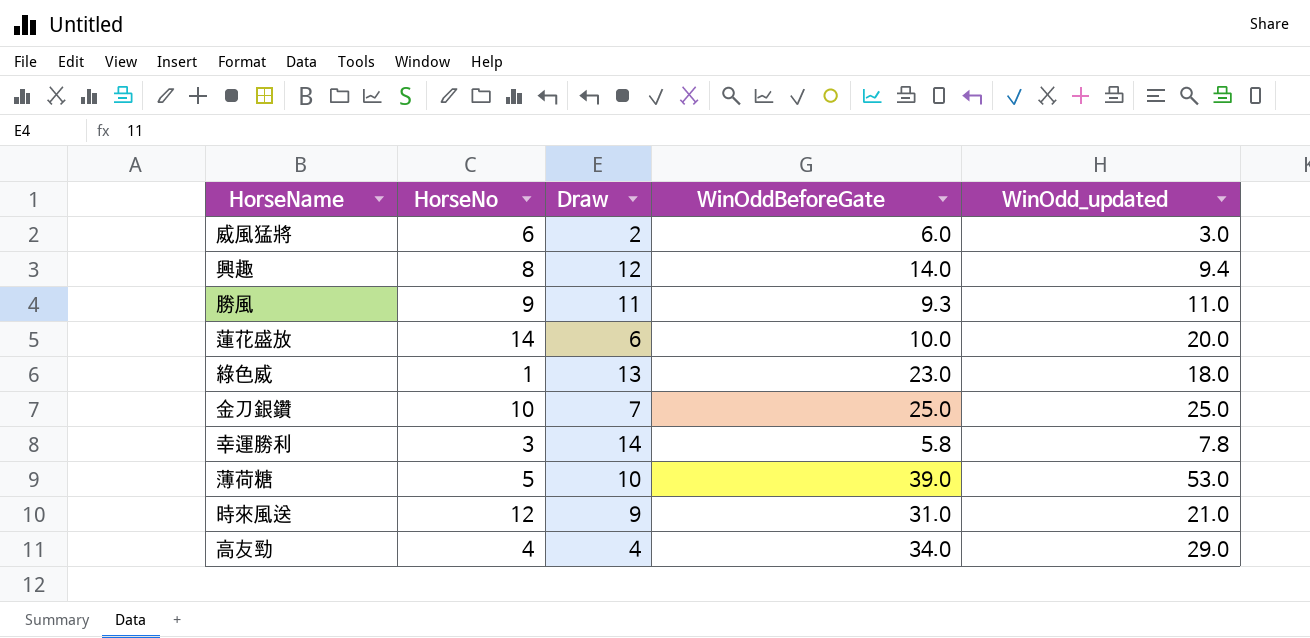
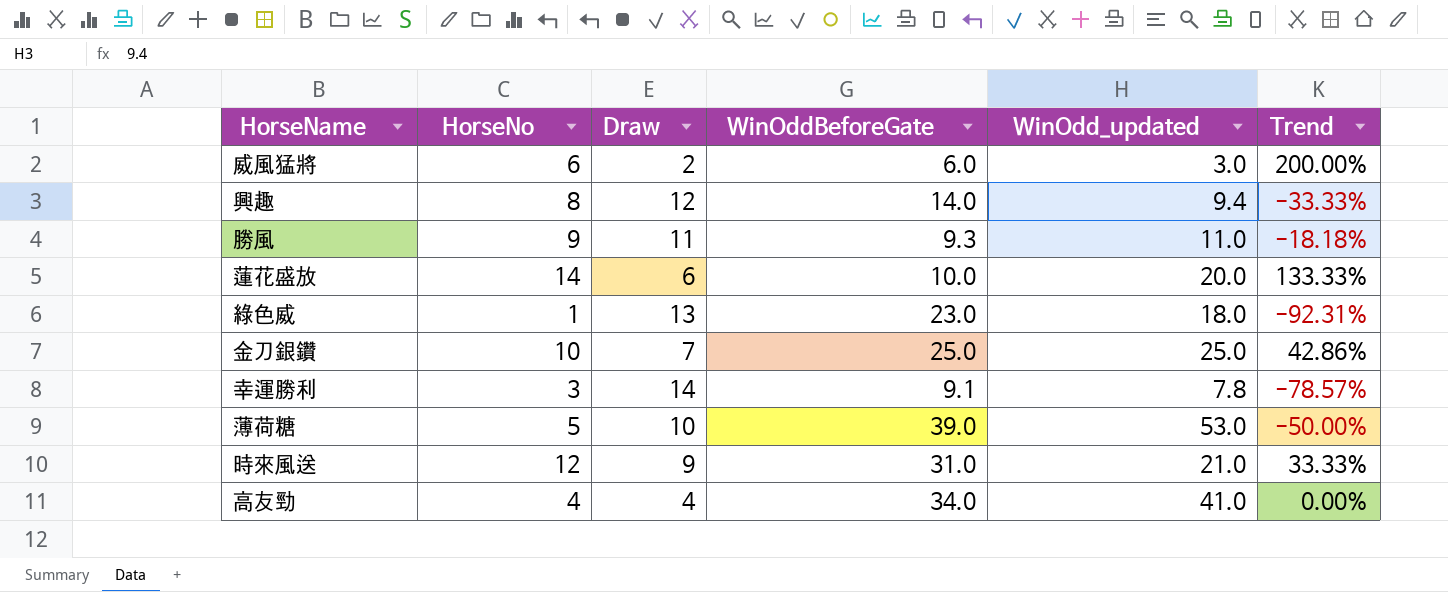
column Trend | formula: none -> ([HorseNo] - [Draw]) / [Draw]
幸運勝利 | WinOddBeforeGate: 5.8 -> 9.1
高友勁 | WinOdd_updated: 29.0 -> 41.0

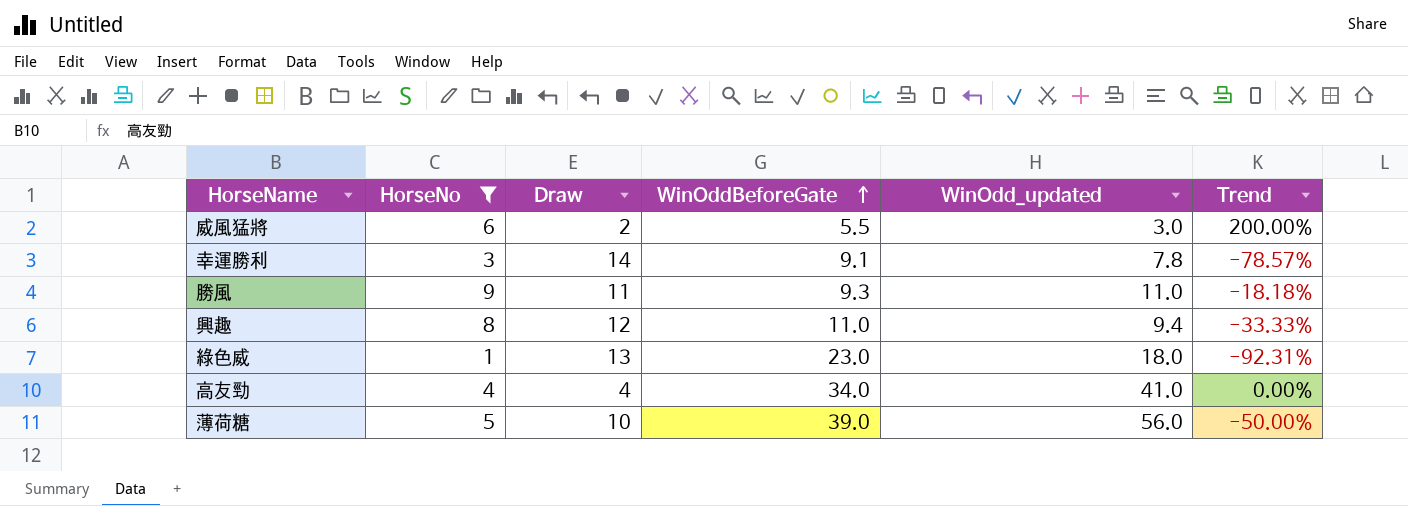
filter: none -> HorseNo <= 9
row order: none -> WinOddBeforeGate ascending
威風猛將 | WinOddBeforeGate: 6.0 -> 5.5
興趣 | WinOddBeforeGate: 14.0 -> 11.0
薄荷糖 | WinOdd_updated: 53.0 -> 56.0

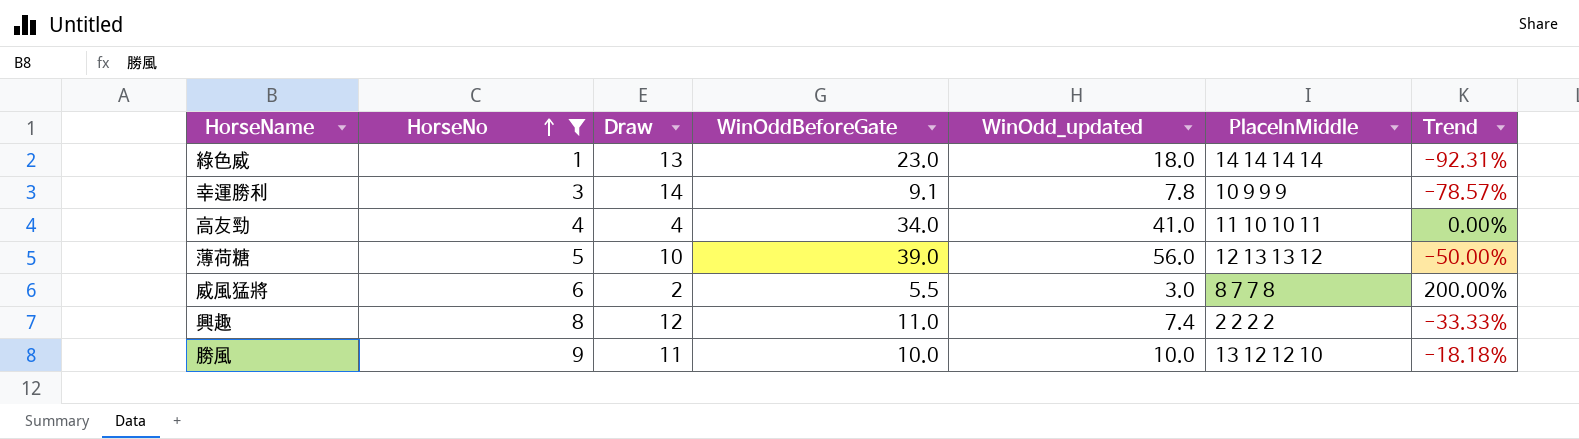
row order: WinOddBeforeGate ascending -> HorseNo ascending
column PlaceInMiddle | position: none -> 6
興趣 | WinOdd_updated: 9.4 -> 7.4
勝風 | WinOddBeforeGate: 9.3 -> 10.0
勝風 | WinOdd_updated: 11.0 -> 10.0

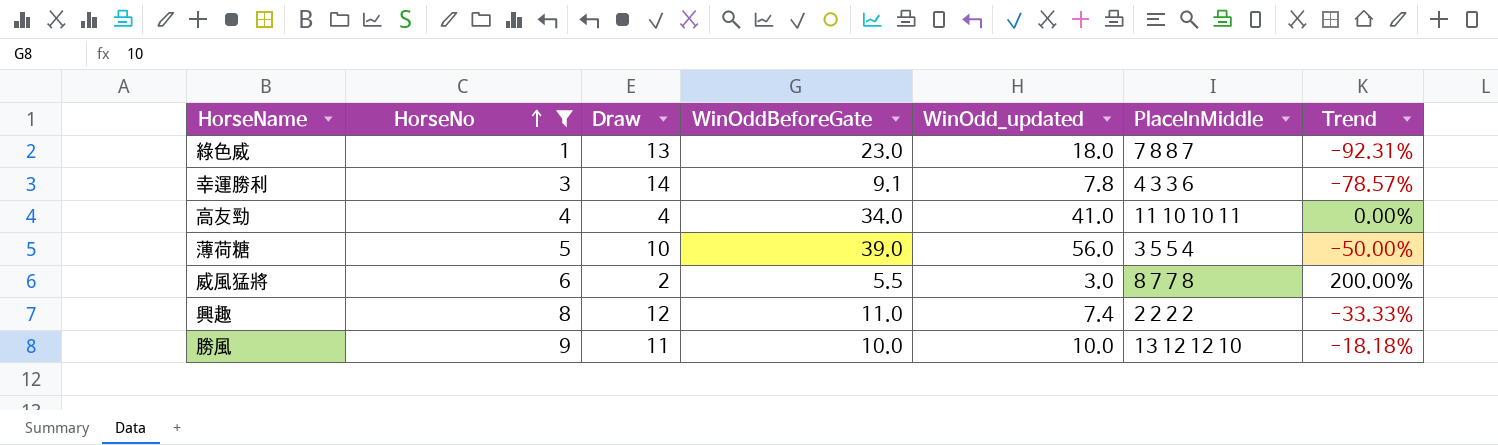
綠色威 | PlaceInMiddle: 14 14 14 14 -> 7 8 8 7
幸運勝利 | PlaceInMiddle: 10 9 9 9 -> 4 3 3 6
薄荷糖 | PlaceInMiddle: 12 13 13 12 -> 3 5 5 4

